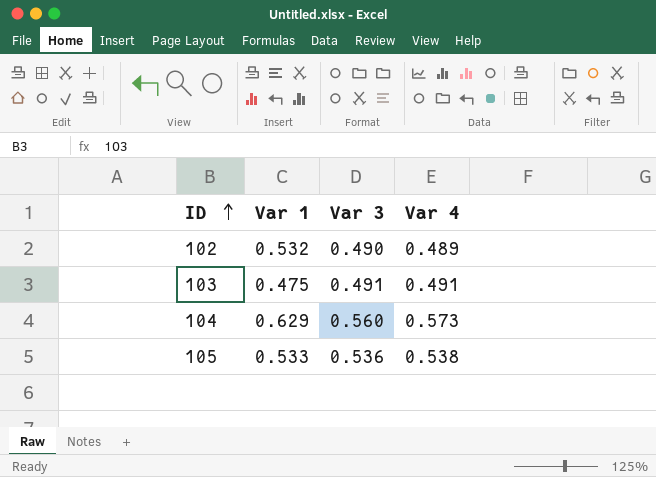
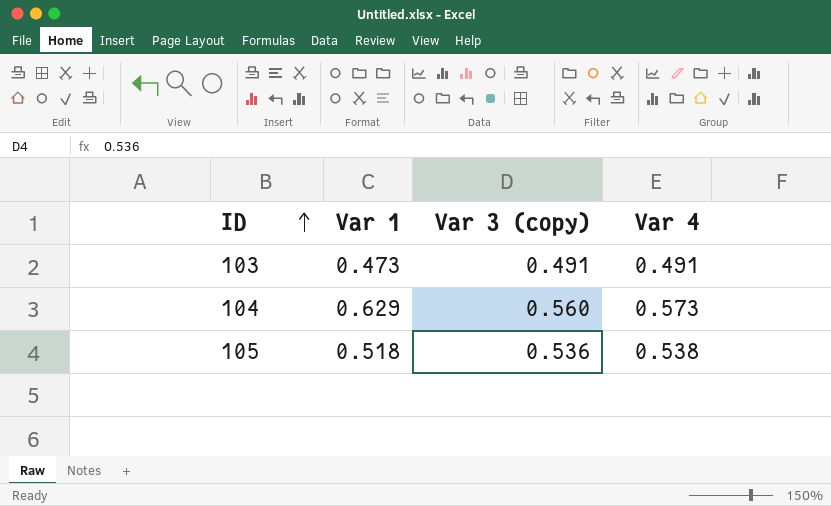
column name: Var 3 -> Var 3 (copy)
row 102: 0.532 | 0.490 | 0.489 -> none
103 | Var 1: 0.475 -> 0.473
105 | Var 1: 0.533 -> 0.518

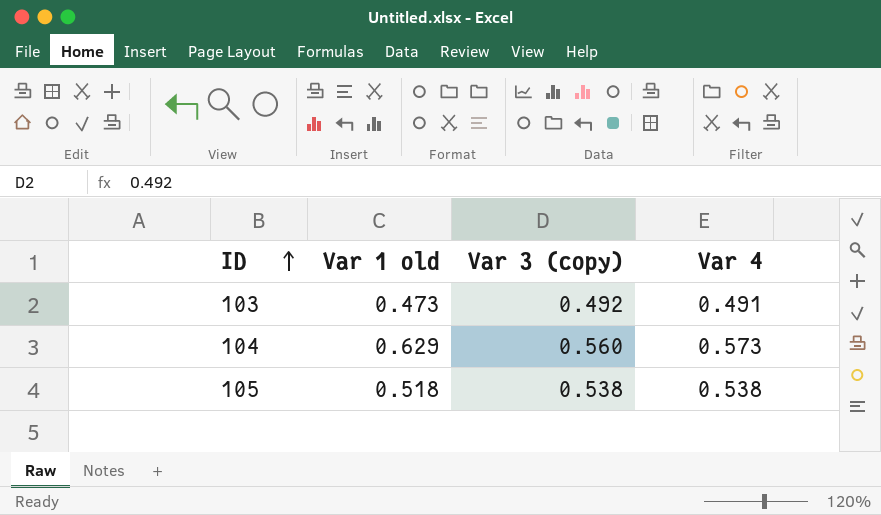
column name: Var 1 -> Var 1 old
103 | Var 3 (copy): 0.491 -> 0.492
105 | Var 3 (copy): 0.536 -> 0.538

